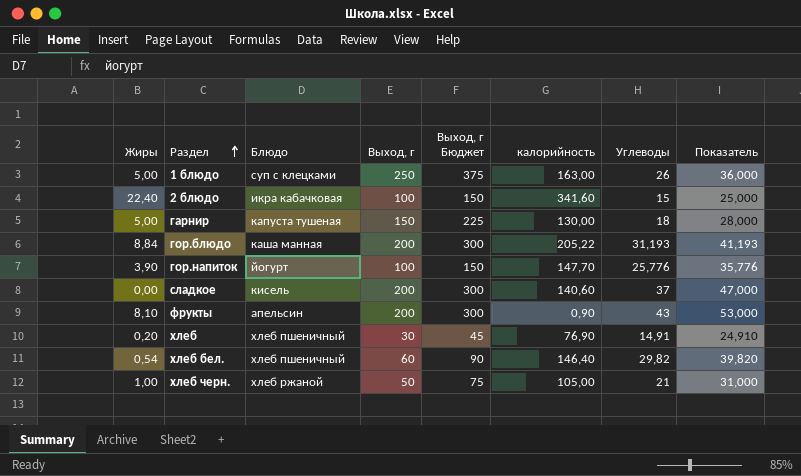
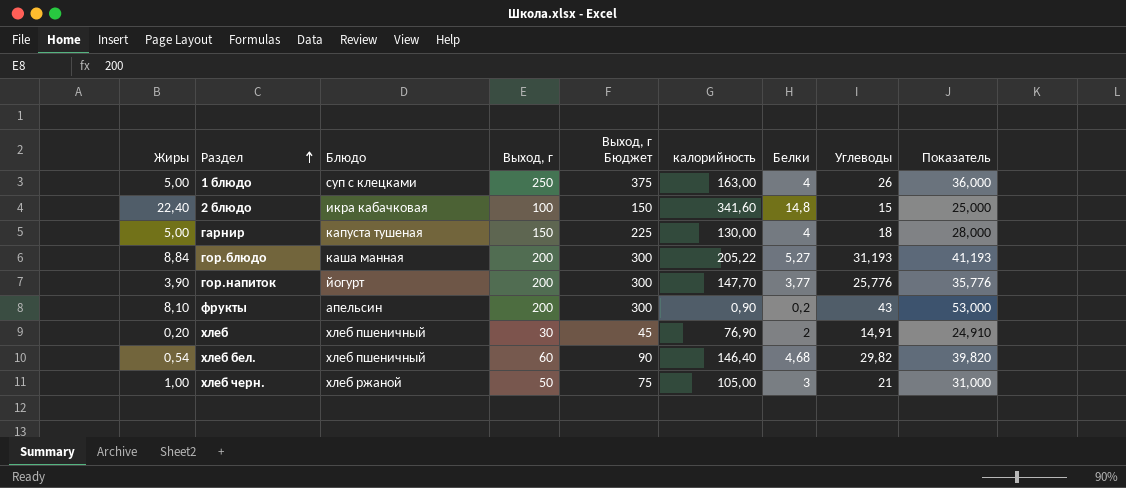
column Белки | position: none -> 7
row сладкое: 0,00 | кисель | 200 | 300 | 140,60 | 37 | 47,000 -> none
гор.напиток | Выход, г: 100 -> 200
гор.напиток | Выход, г Бюджет: 150 -> 300

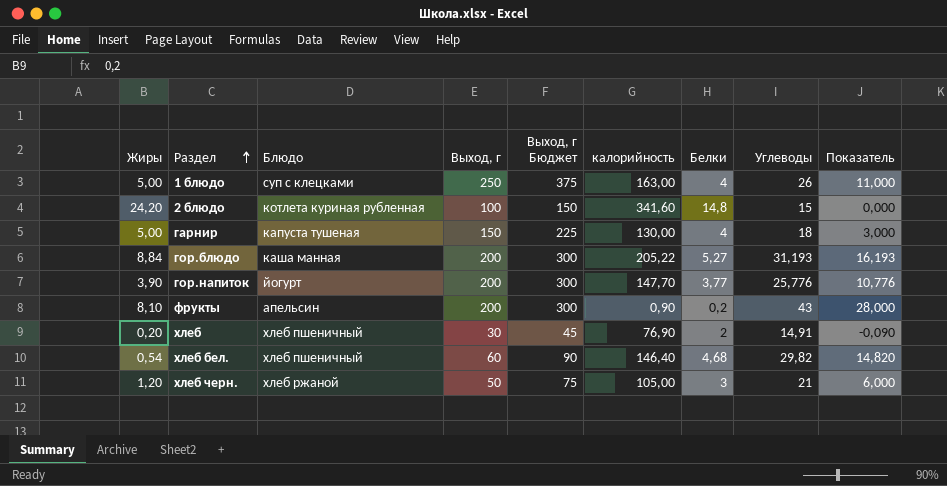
column Показатель | formula: [Углеводы] + 10 -> [Углеводы] - 15
2 блюдо | Жиры: 22,40 -> 24,20
2 блюдо | Блюдо: икра кабачковая -> котлета куриная рубленная
хлеб черн. | Жиры: 1,00 -> 1,20

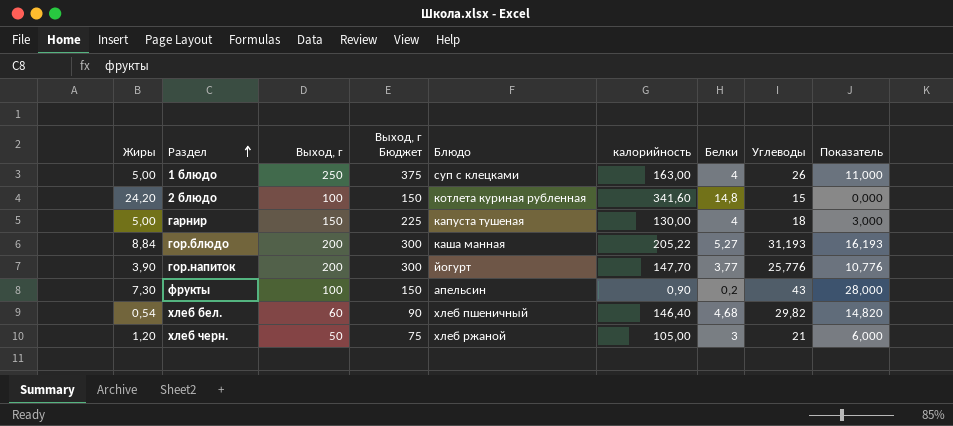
column Блюдо | position: 3 -> 5
row хлеб: 0,20 | хлеб пшеничный | 30 | 45 | 76,90 | 2 | 14,91 | -0,090 -> none
фрукты | Жиры: 8,10 -> 7,30
фрукты | Выход, г: 200 -> 100
фрукты | Выход, г Бюджет: 300 -> 150

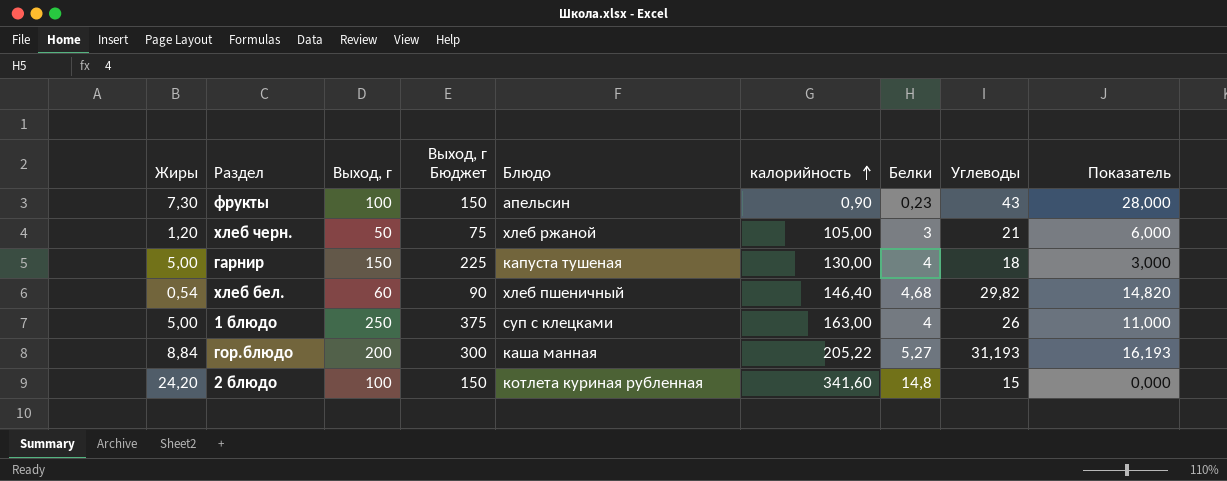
row order: Раздел ascending -> калорийность ascending
row гор.напиток: 3,90 | 200 | 300 | йогурт | 147,70 | 3,77 | 25,776 | 10,776 -> none
фрукты | Белки: 0,2 -> 0,23

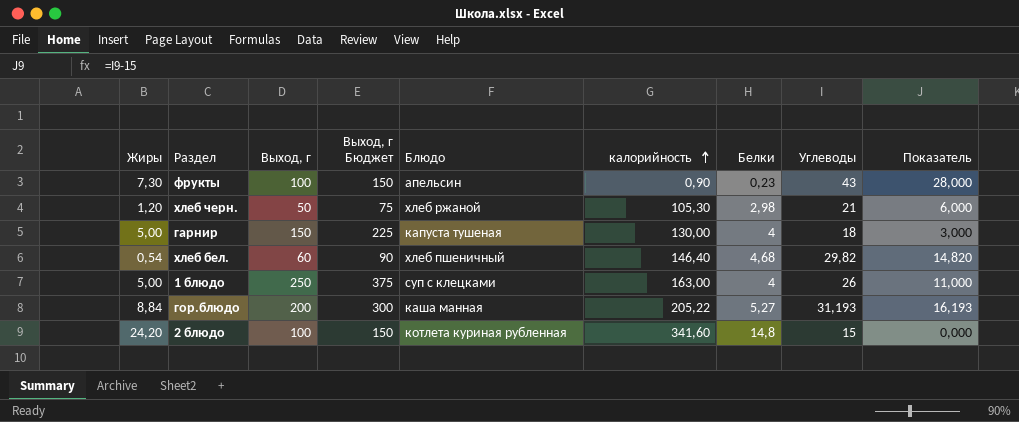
хлеб черн. | калорийность: 105,00 -> 105,30
хлеб черн. | Белки: 3 -> 2,98

